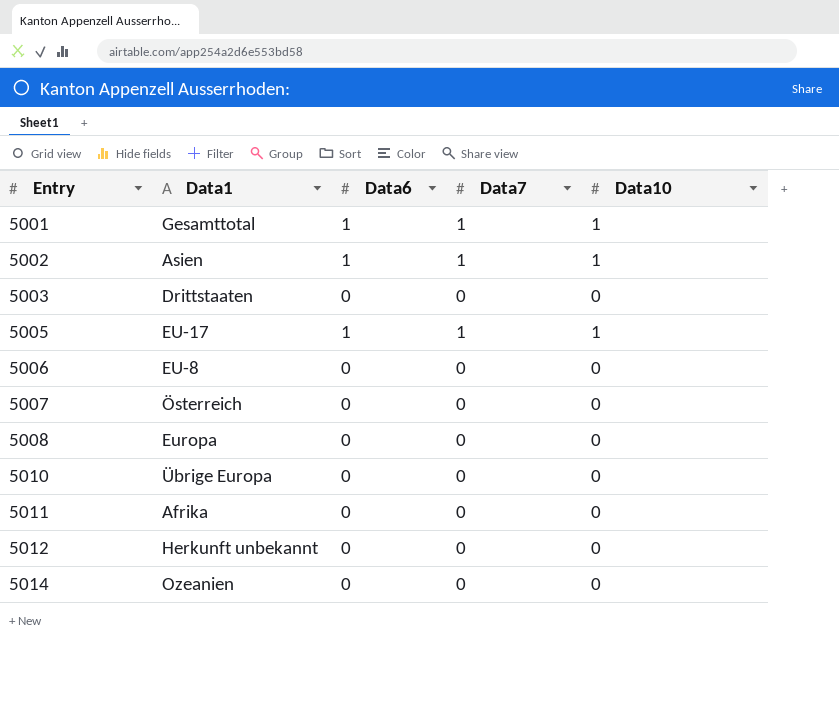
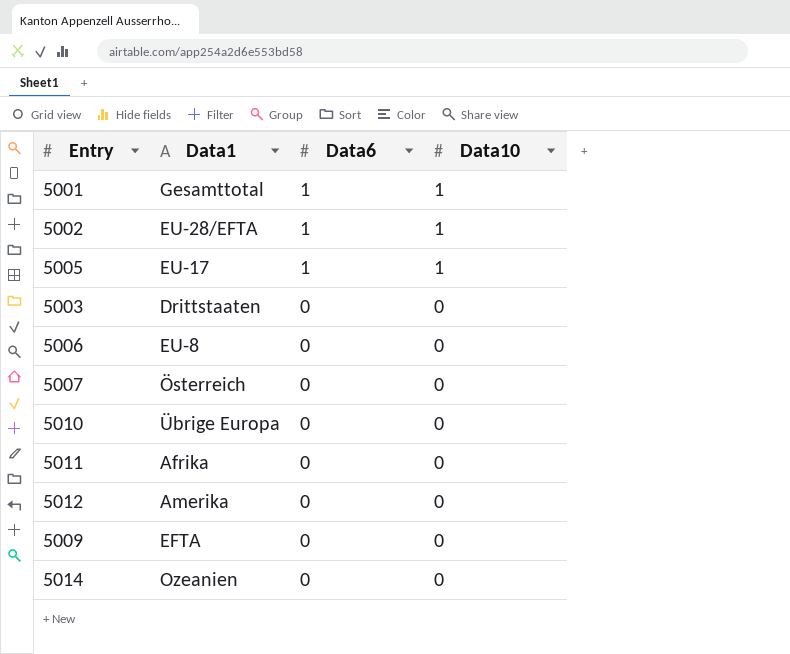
row order: Entry ascending -> Data6 descending
column Data7 | position: 4 -> none
row 5008: Europa | 0 | 0 | 0 -> none
5002 | Data1: Asien -> EU-28/EFTA
5012 | Data1: Herkunft unbekannt -> Amerika
row 5009: none -> EFTA | 0 | 0

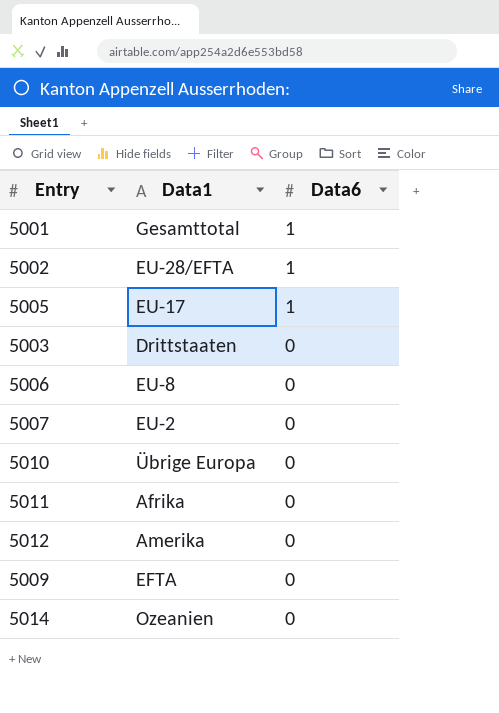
column Data10 | position: 4 -> none
5007 | Data1: Österreich -> EU-2

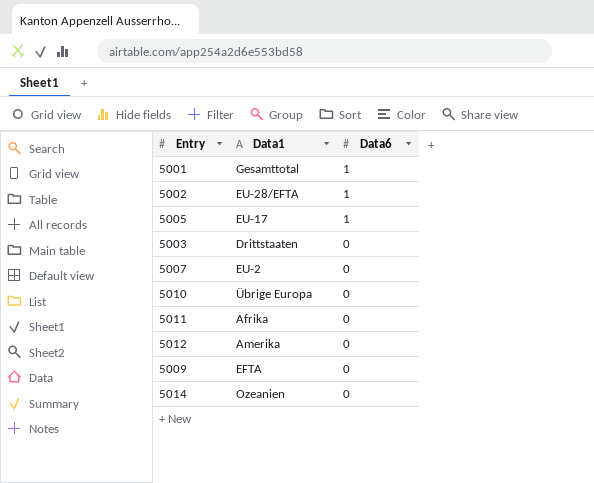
row 5006: EU-8 | 0 -> none

